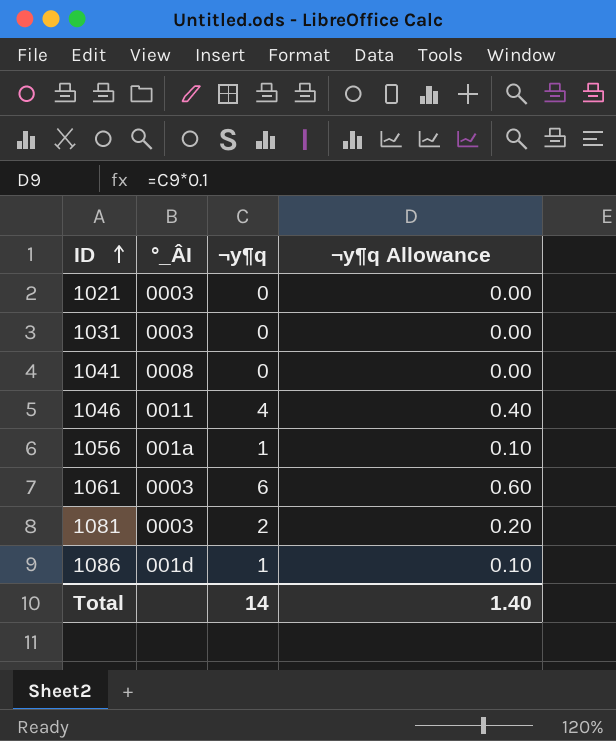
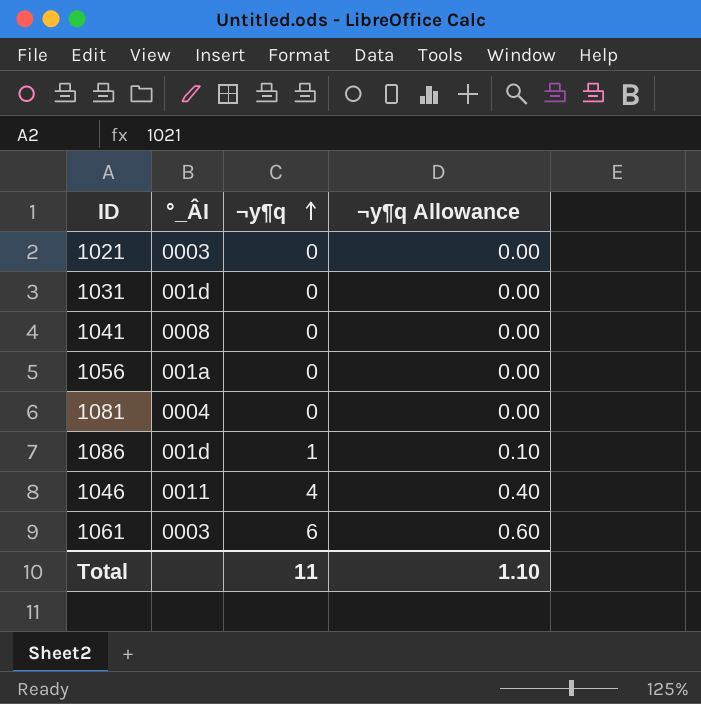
row order: ID ascending -> ¬y¶q ascending
1031 | °_ÂI: 0003 -> 001d
1056 | ¬y¶q: 1 -> 0
1056 | ¬y¶q Allowance: 0.10 -> 0.00
1081 | °_ÂI: 0003 -> 0004
1081 | ¬y¶q: 2 -> 0
1081 | ¬y¶q Allowance: 0.20 -> 0.00
Total | ¬y¶q: 14 -> 11
Total | ¬y¶q Allowance: 1.40 -> 1.10

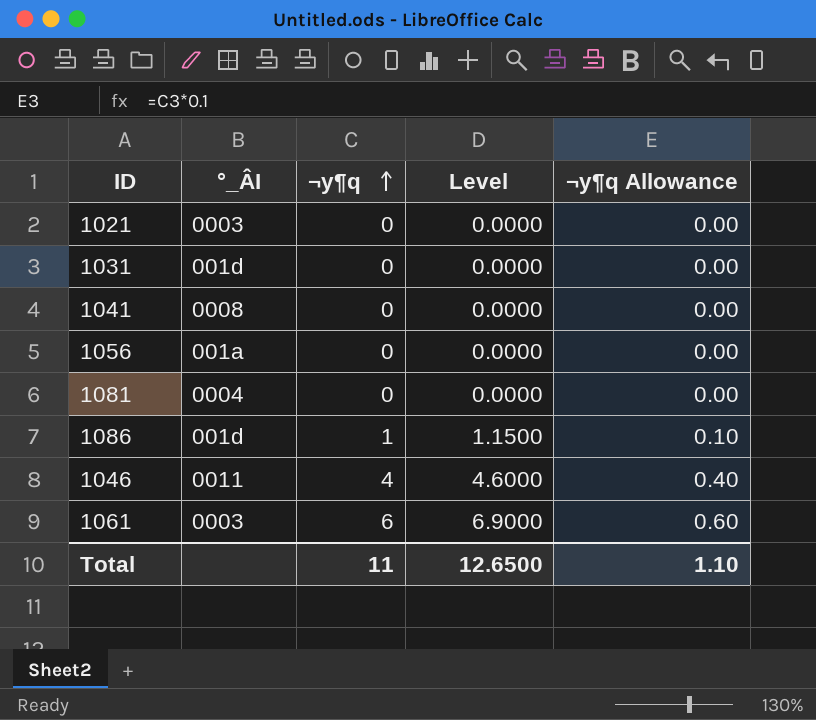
column Level | formula: none -> [¬y¶q] * 1.15

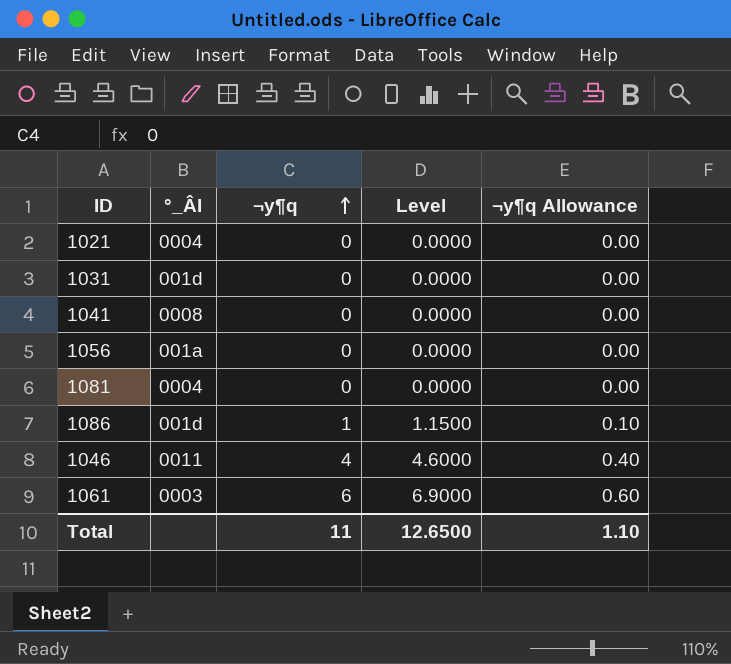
1021 | °_ÂI: 0003 -> 0004

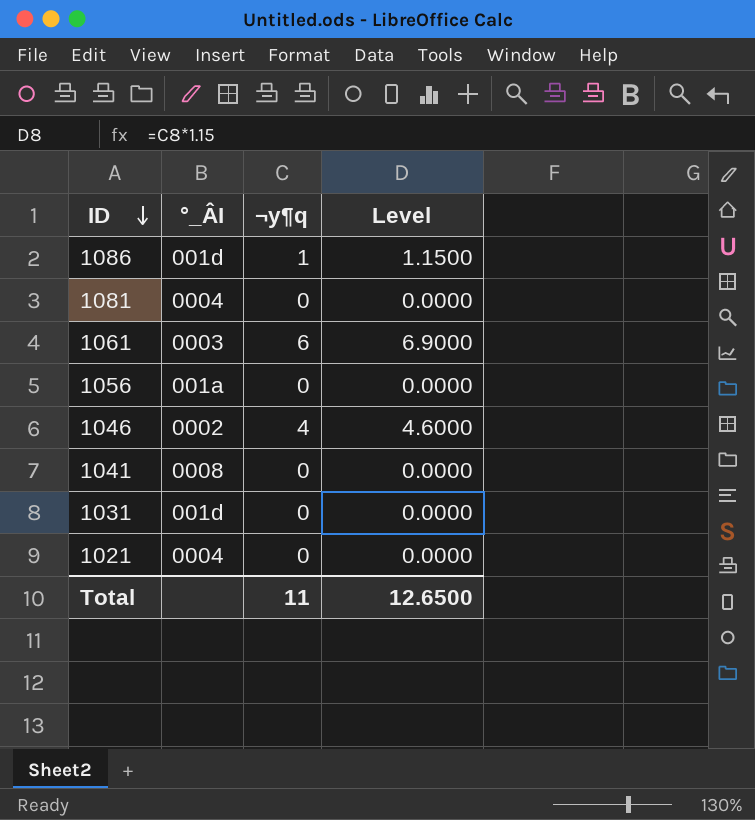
row order: ¬y¶q ascending -> ID descending
column ¬y¶q Allowance | formula: [¬y¶q] * 0.1 -> none
1046 | °_ÂI: 0011 -> 0002

